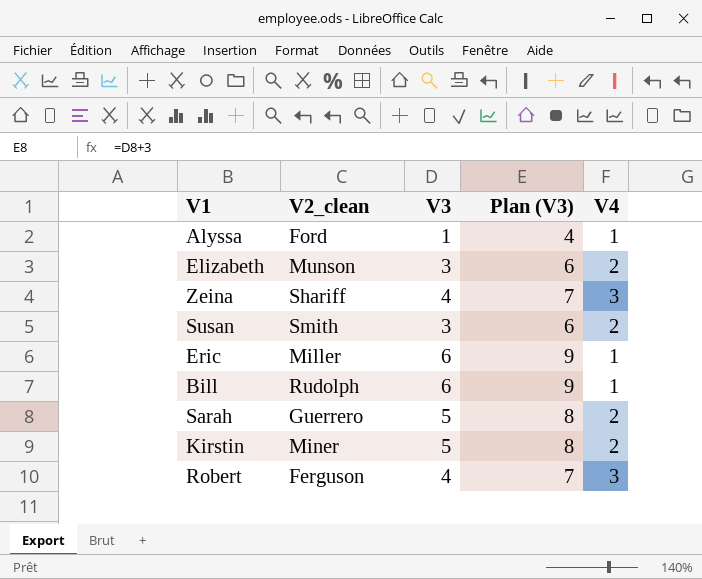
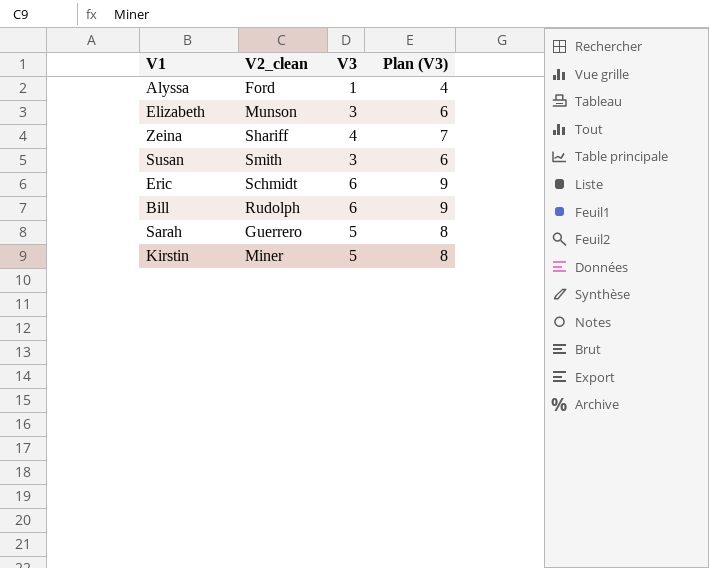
column V4 | position: 5 -> none
row Robert: Ferguson | 4 | 7 | 3 -> none
Eric | V2_clean: Miller -> Schmidt

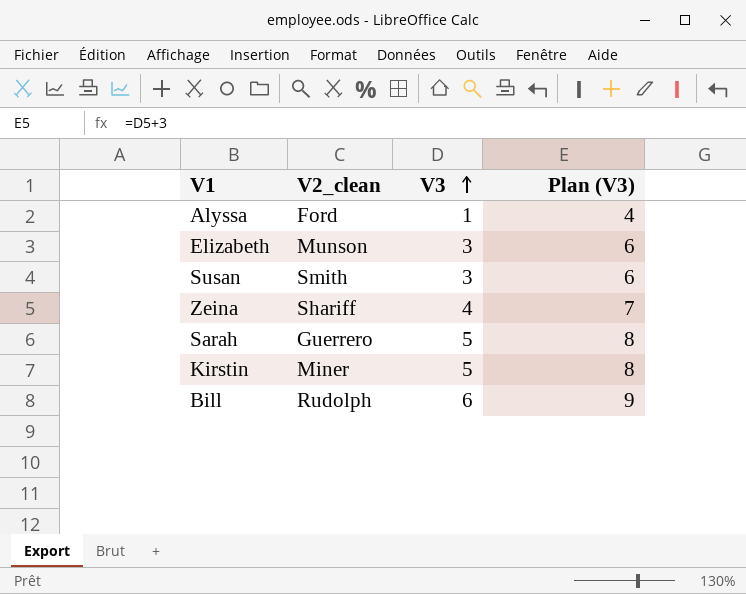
row order: none -> V3 ascending
row Eric: Schmidt | 6 | 9 -> none

